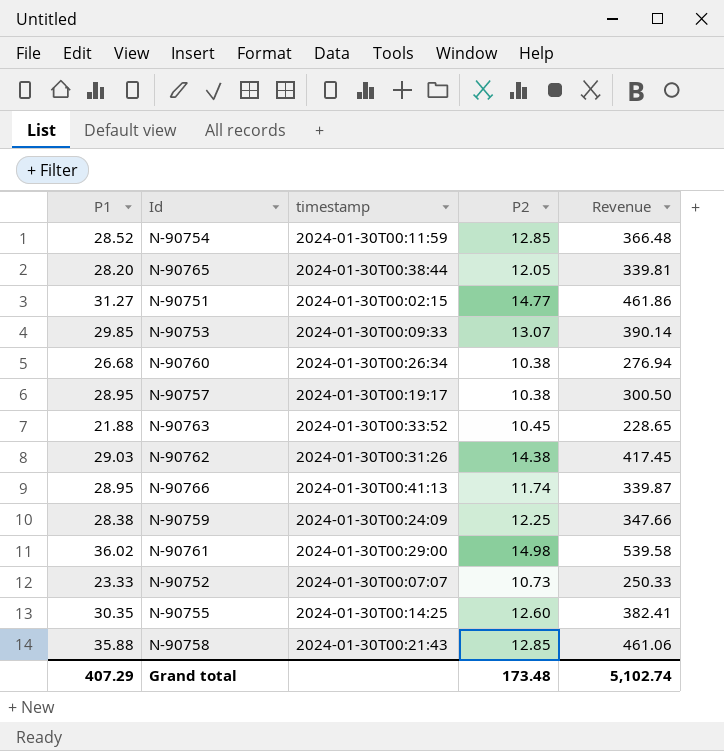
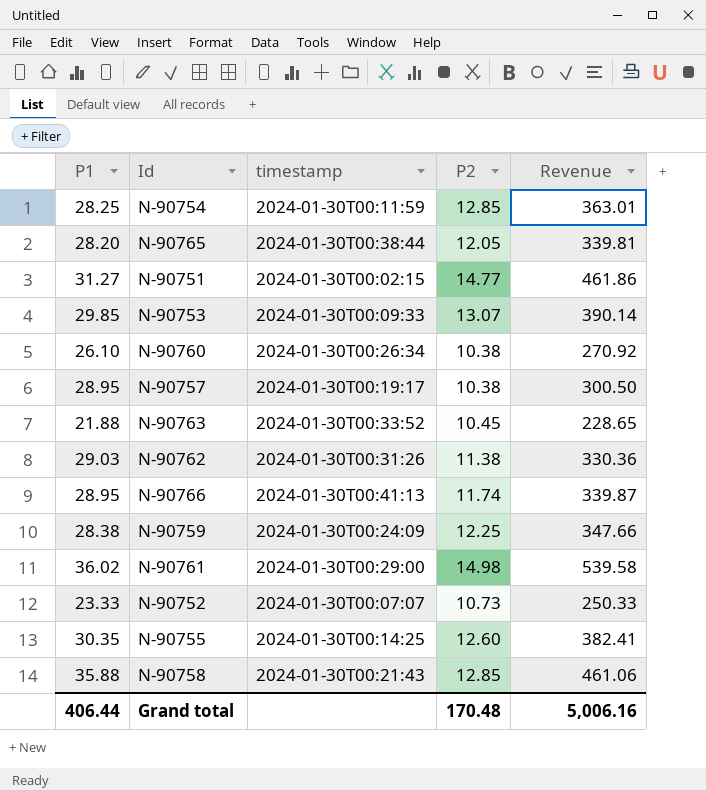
N-90754 | P1: 28.52 -> 28.25
N-90754 | Revenue: 366.48 -> 363.01
N-90760 | P1: 26.68 -> 26.10
N-90760 | Revenue: 276.94 -> 270.92
N-90762 | P2: 14.38 -> 11.38
N-90762 | Revenue: 417.45 -> 330.36
Grand total | P1: 407.29 -> 406.44
Grand total | P2: 173.48 -> 170.48
Grand total | Revenue: 5,102.74 -> 5,006.16

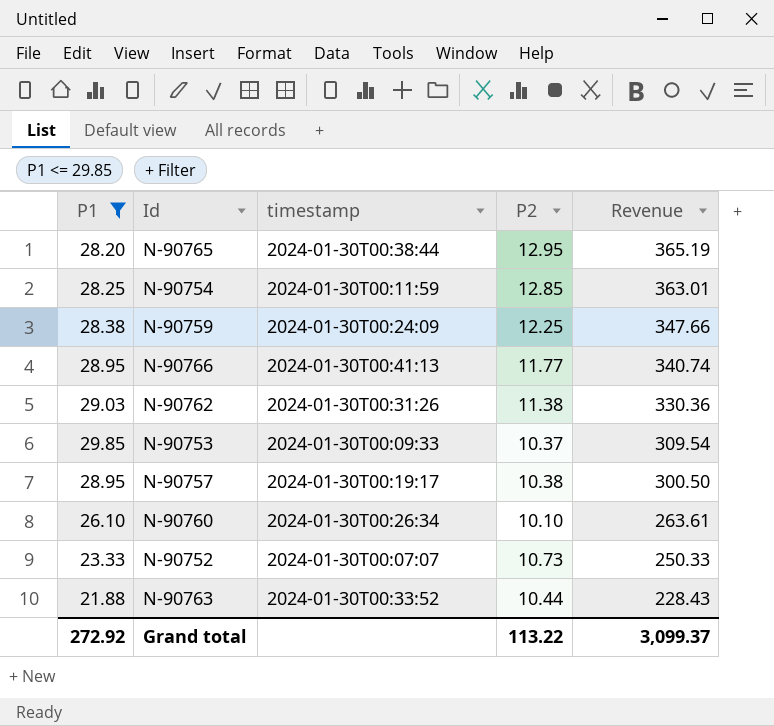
filter: none -> P1 <= 29.85
row order: none -> Revenue descending
N-90765 | P2: 12.05 -> 12.95
N-90765 | Revenue: 339.81 -> 365.19
N-90766 | P2: 11.74 -> 11.77
N-90766 | Revenue: 339.87 -> 340.74
N-90753 | P2: 13.07 -> 10.37
N-90753 | Revenue: 390.14 -> 309.54
N-90760 | P2: 10.38 -> 10.10
N-90760 | Revenue: 270.92 -> 263.61
N-90763 | P2: 10.45 -> 10.44
N-90763 | Revenue: 228.65 -> 228.43
Grand total | P1: 406.44 -> 272.92
Grand total | P2: 170.48 -> 113.22
Grand total | Revenue: 5,006.16 -> 3,099.37

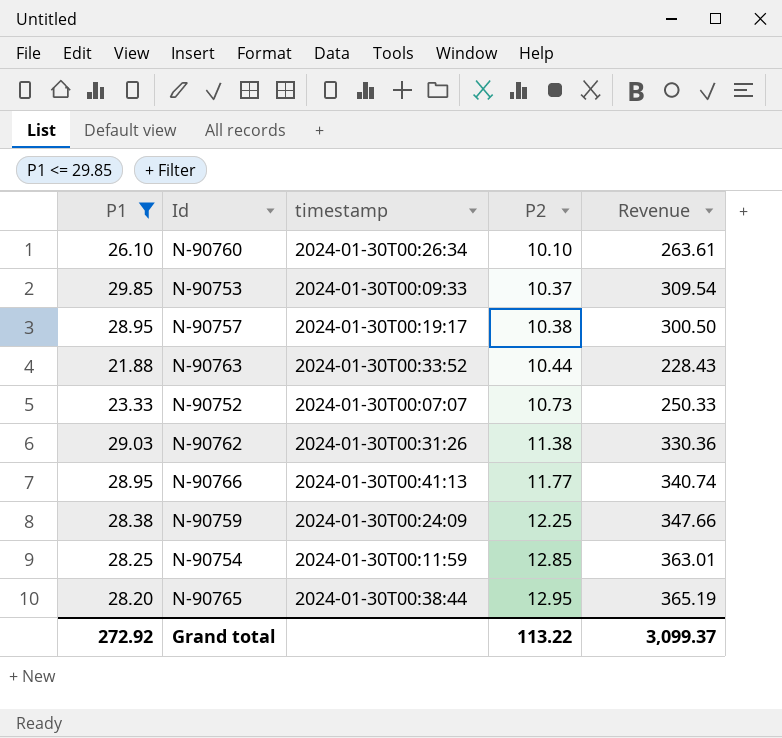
row order: Revenue descending -> P2 ascending

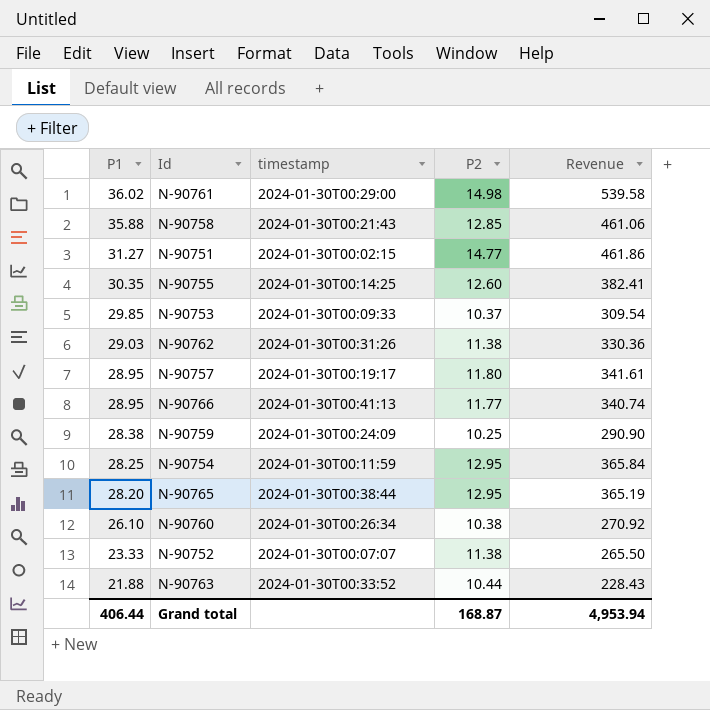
filter: P1 <= 29.85 -> none
row order: P2 ascending -> P1 descending
N-90757 | P2: 10.38 -> 11.80
N-90757 | Revenue: 300.50 -> 341.61
N-90759 | P2: 12.25 -> 10.25
N-90759 | Revenue: 347.66 -> 290.90
N-90754 | P2: 12.85 -> 12.95
N-90754 | Revenue: 363.01 -> 365.84
N-90760 | P2: 10.10 -> 10.38
N-90760 | Revenue: 263.61 -> 270.92
N-90752 | P2: 10.73 -> 11.38
N-90752 | Revenue: 250.33 -> 265.50
Grand total | P1: 272.92 -> 406.44
Grand total | P2: 113.22 -> 168.87
Grand total | Revenue: 3,099.37 -> 4,953.94

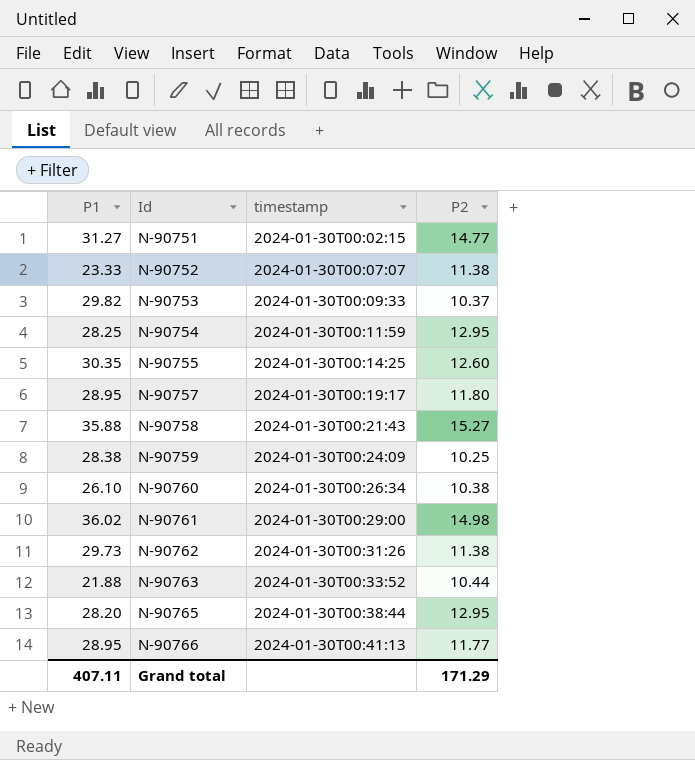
row order: P1 descending -> Id ascending
column Revenue | formula: [P1] * [P2] -> none
N-90753 | P1: 29.85 -> 29.82
N-90758 | P2: 12.85 -> 15.27
N-90762 | P1: 29.03 -> 29.73
Grand total | P1: 406.44 -> 407.11
Grand total | P2: 168.87 -> 171.29

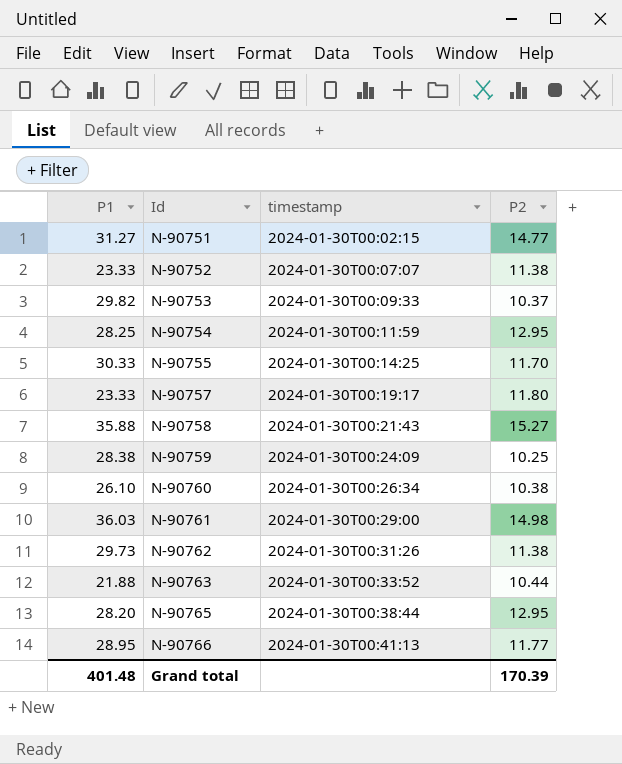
N-90755 | P1: 30.35 -> 30.33
N-90755 | P2: 12.60 -> 11.70
N-90757 | P1: 28.95 -> 23.33
N-90761 | P1: 36.02 -> 36.03
Grand total | P1: 407.11 -> 401.48
Grand total | P2: 171.29 -> 170.39

